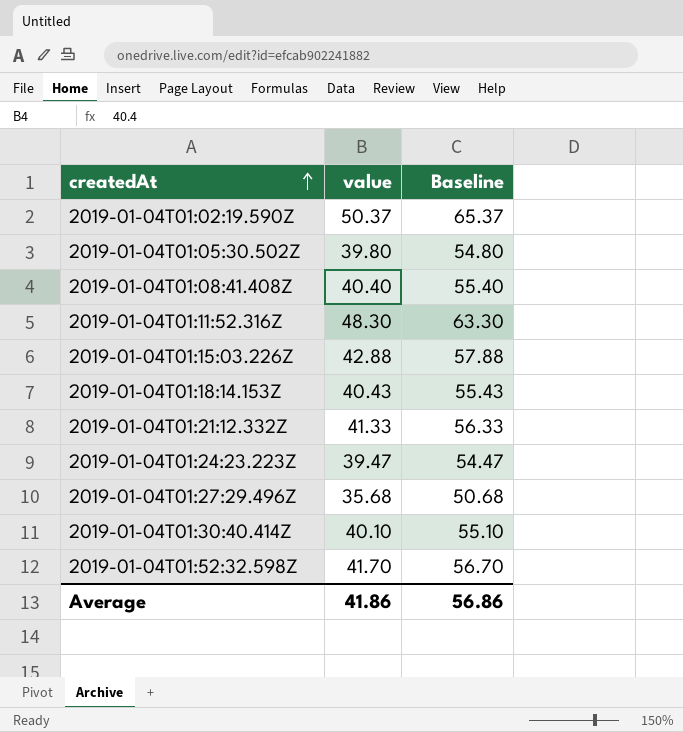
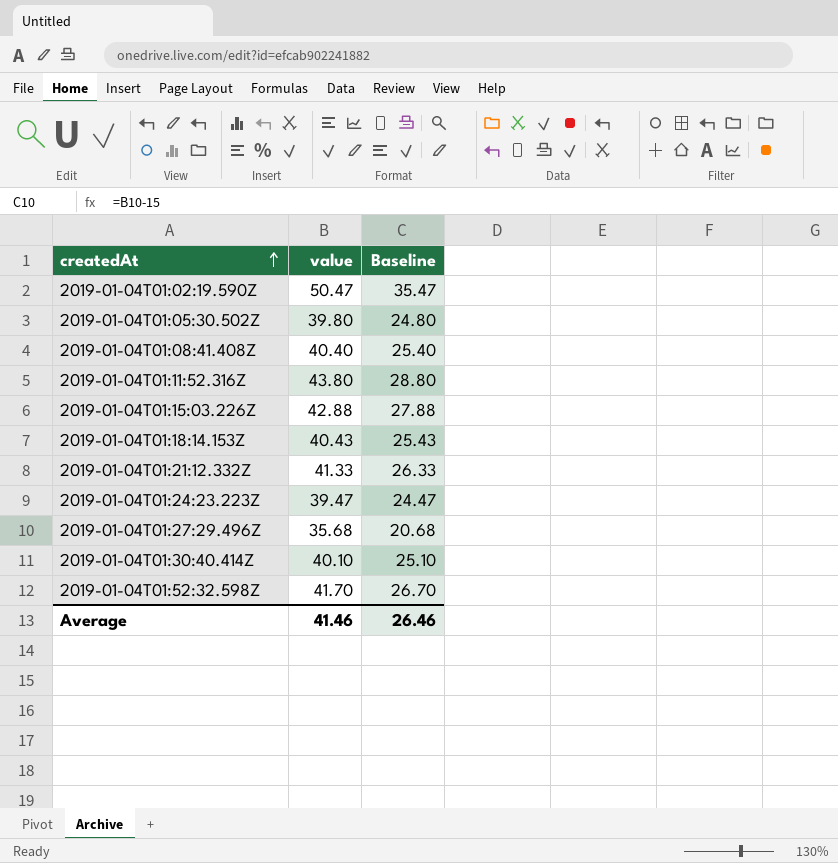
column Baseline | formula: [value] + 15 -> [value] - 15
2019-01-04T01:02:19.590Z | value: 50.37 -> 50.47
2019-01-04T01:11:52.316Z | value: 48.30 -> 43.80
Average | value: 41.86 -> 41.46
Average | Baseline: 56.86 -> 26.46

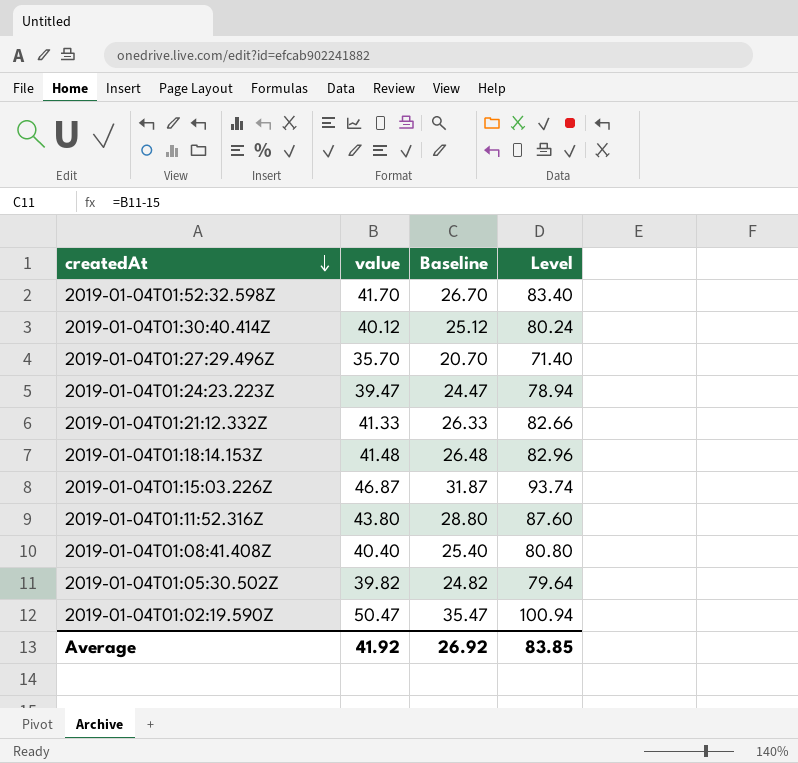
row order: createdAt ascending -> createdAt descending
column Level | formula: none -> [value] * 2
2019-01-04T01:30:40.414Z | value: 40.10 -> 40.12
2019-01-04T01:30:40.414Z | Baseline: 25.10 -> 25.12
2019-01-04T01:27:29.496Z | value: 35.68 -> 35.70
2019-01-04T01:27:29.496Z | Baseline: 20.68 -> 20.70
2019-01-04T01:18:14.153Z | value: 40.43 -> 41.48
2019-01-04T01:18:14.153Z | Baseline: 25.43 -> 26.48
2019-01-04T01:15:03.226Z | value: 42.88 -> 46.87
2019-01-04T01:15:03.226Z | Baseline: 27.88 -> 31.87
2019-01-04T01:05:30.502Z | value: 39.80 -> 39.82
2019-01-04T01:05:30.502Z | Baseline: 24.80 -> 24.82
Average | value: 41.46 -> 41.92
Average | Baseline: 26.46 -> 26.92

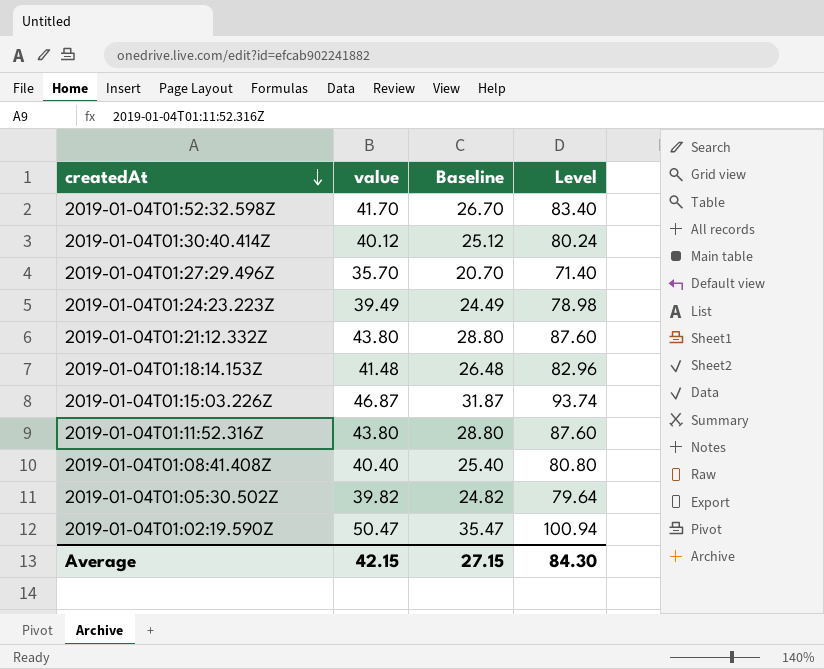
2019-01-04T01:24:23.223Z | value: 39.47 -> 39.49
2019-01-04T01:24:23.223Z | Baseline: 24.47 -> 24.49
2019-01-04T01:24:23.223Z | Level: 78.94 -> 78.98
2019-01-04T01:21:12.332Z | value: 41.33 -> 43.80
2019-01-04T01:21:12.332Z | Baseline: 26.33 -> 28.80
2019-01-04T01:21:12.332Z | Level: 82.66 -> 87.60
Average | value: 41.92 -> 42.15
Average | Baseline: 26.92 -> 27.15
Average | Level: 83.85 -> 84.30

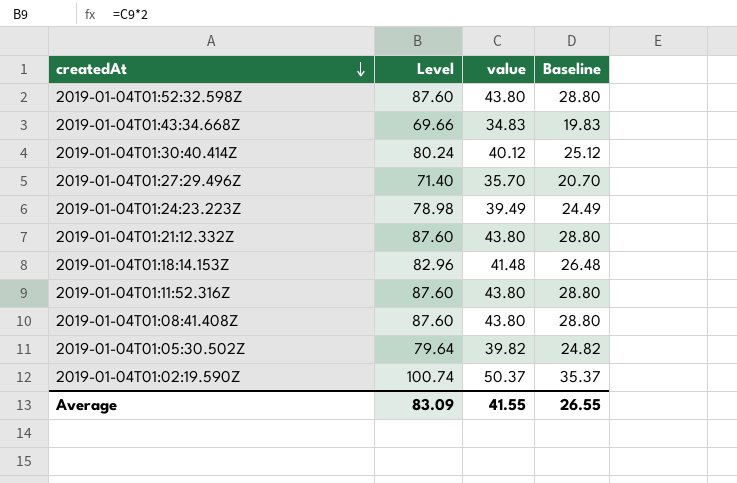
column Level | position: 4 -> 2
row 2019-01-04T01:15:03.226Z: 46.87 | 31.87 | 93.74 -> none
2019-01-04T01:52:32.598Z | Level: 83.40 -> 87.60
2019-01-04T01:52:32.598Z | value: 41.70 -> 43.80
2019-01-04T01:52:32.598Z | Baseline: 26.70 -> 28.80
row 2019-01-04T01:43:34.668Z: none -> 69.66 | 34.83 | 19.83
2019-01-04T01:08:41.408Z | Level: 80.80 -> 87.60
2019-01-04T01:08:41.408Z | value: 40.40 -> 43.80
2019-01-04T01:08:41.408Z | Baseline: 25.40 -> 28.80
2019-01-04T01:02:19.590Z | Level: 100.94 -> 100.74
2019-01-04T01:02:19.590Z | value: 50.47 -> 50.37
2019-01-04T01:02:19.590Z | Baseline: 35.47 -> 35.37
Average | Level: 84.30 -> 83.09
Average | value: 42.15 -> 41.55
Average | Baseline: 27.15 -> 26.55

